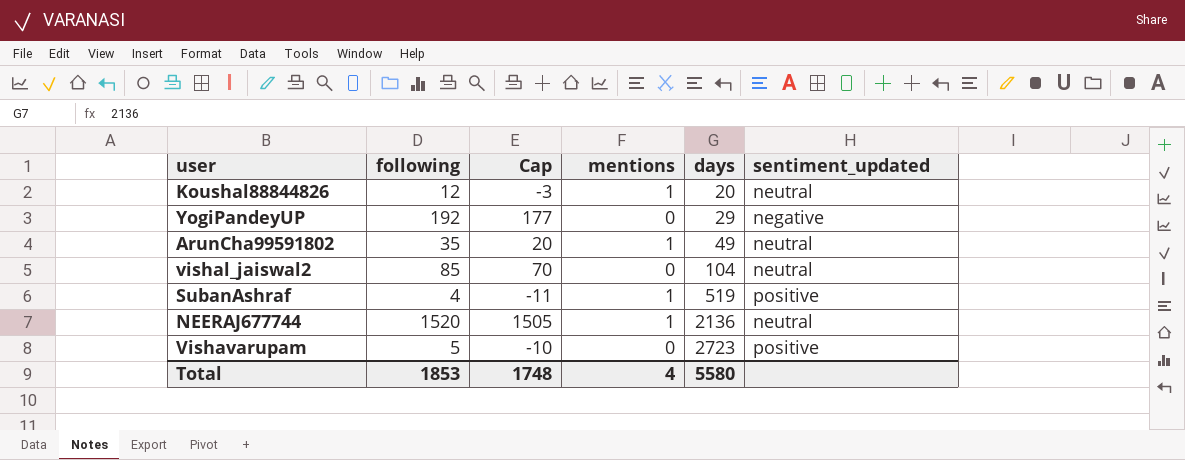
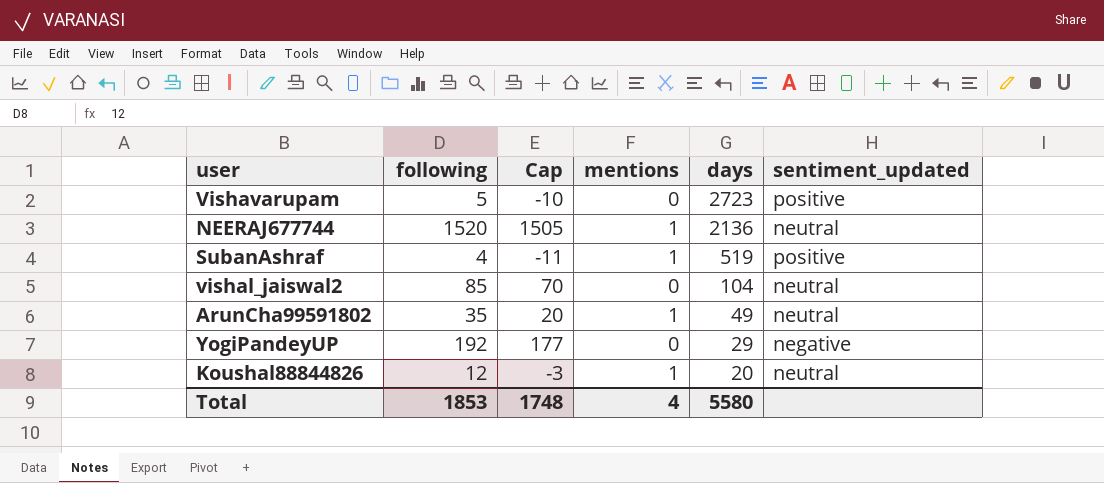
row order: days ascending -> days descending

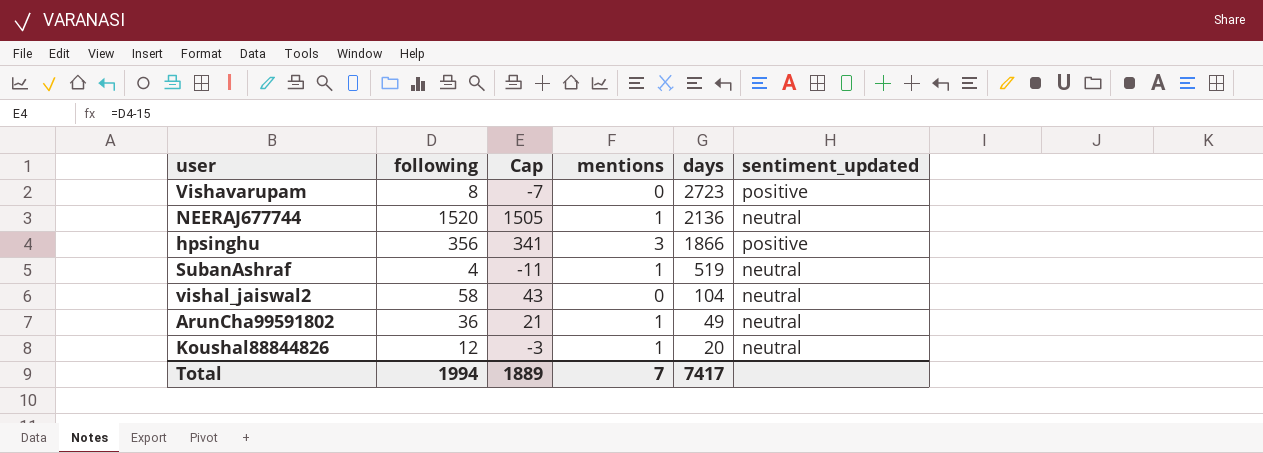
row YogiPandeyUP: 192 | 177 | 0 | 29 | negative -> none
Vishavarupam | following: 5 -> 8
Vishavarupam | Cap: -10 -> -7
row hpsinghu: none -> 356 | 341 | 3 | 1866 | positive
SubanAshraf | sentiment_updated: positive -> neutral
vishal_jaiswal2 | following: 85 -> 58
vishal_jaiswal2 | Cap: 70 -> 43
ArunCha99591802 | following: 35 -> 36
ArunCha99591802 | Cap: 20 -> 21
Total | following: 1853 -> 1994
Total | Cap: 1748 -> 1889
Total | mentions: 4 -> 7
Total | days: 5580 -> 7417

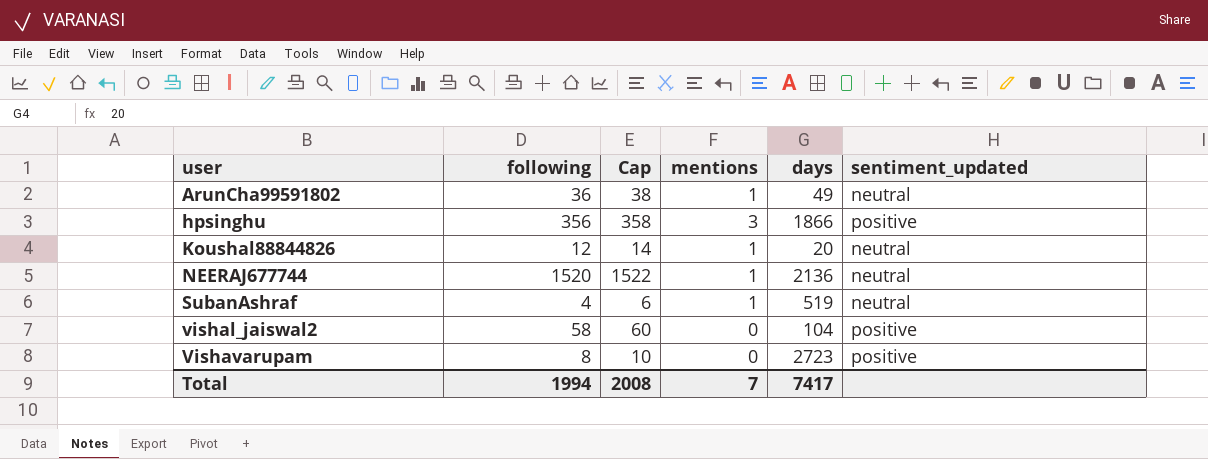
row order: days descending -> user ascending
column Cap | formula: [following] - 15 -> [following] + 2
vishal_jaiswal2 | sentiment_updated: neutral -> positive
Total | Cap: 1889 -> 2008

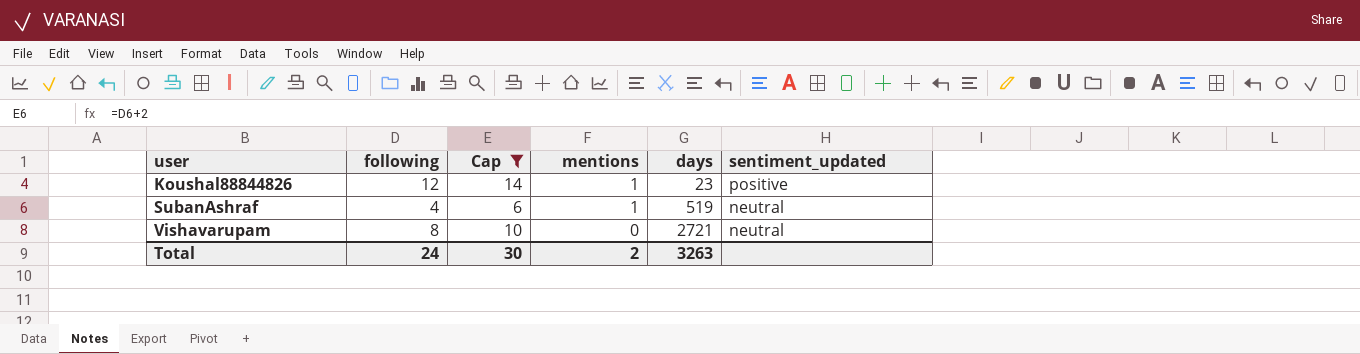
filter: none -> Cap <= 14
Koushal88844826 | days: 20 -> 23
Koushal88844826 | sentiment_updated: neutral -> positive
Vishavarupam | days: 2723 -> 2721
Vishavarupam | sentiment_updated: positive -> neutral
Total | following: 1994 -> 24
Total | Cap: 2008 -> 30
Total | mentions: 7 -> 2
Total | days: 7417 -> 3263

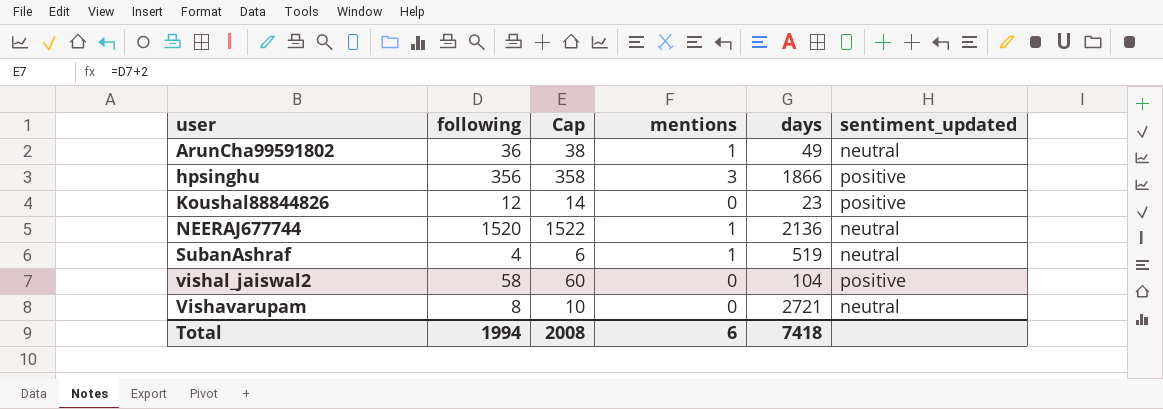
filter: Cap <= 14 -> none
Koushal88844826 | mentions: 1 -> 0
Total | following: 24 -> 1994
Total | Cap: 30 -> 2008
Total | mentions: 2 -> 6
Total | days: 3263 -> 7418

